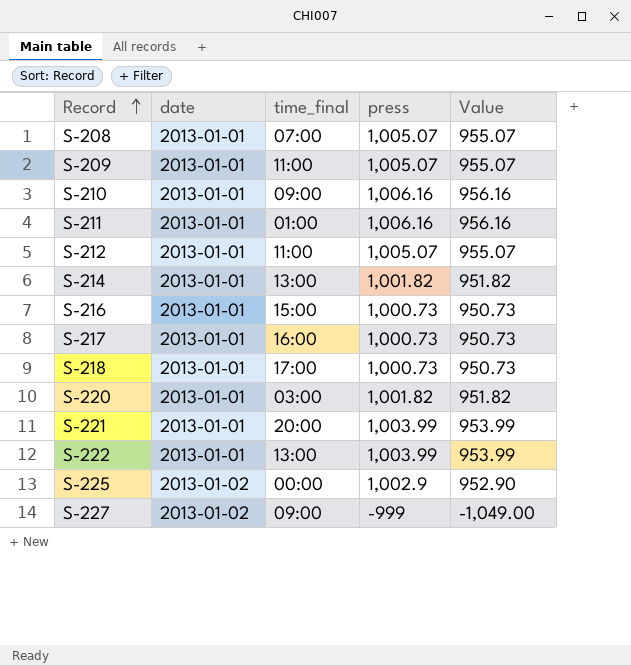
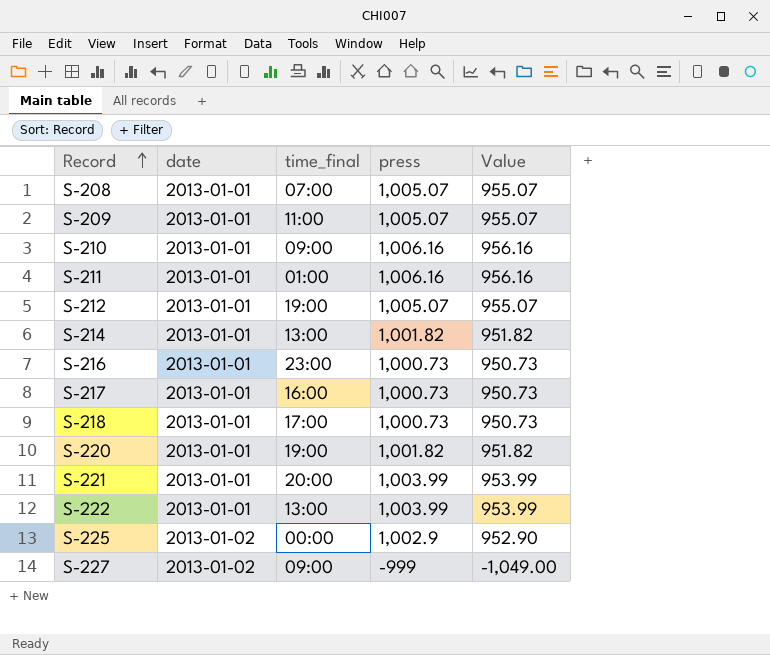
S-212 | time_final: 11:00 -> 19:00
S-216 | time_final: 15:00 -> 23:00
S-220 | time_final: 03:00 -> 19:00

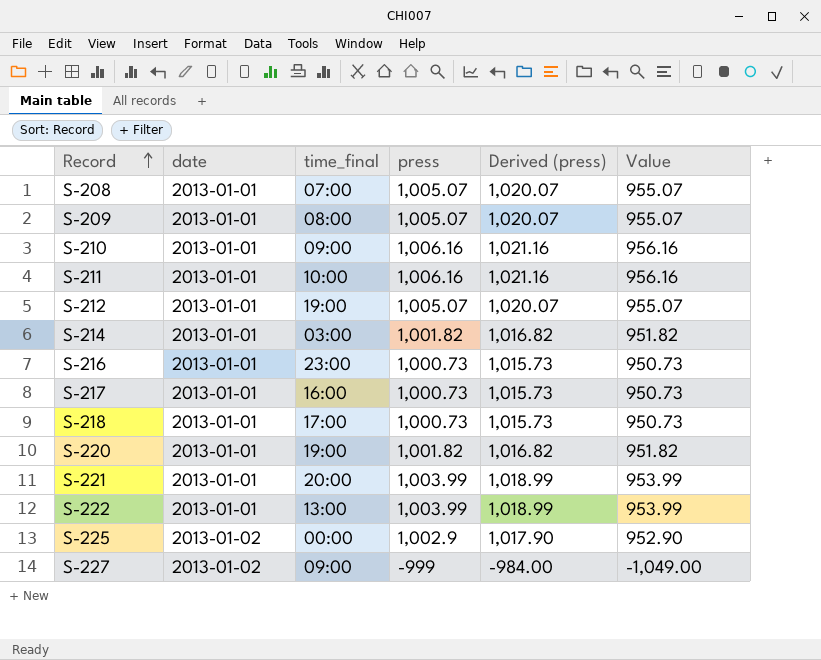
column Derived (press) | formula: none -> [press] + 15
S-209 | time_final: 11:00 -> 08:00
S-211 | time_final: 01:00 -> 10:00
S-214 | time_final: 13:00 -> 03:00

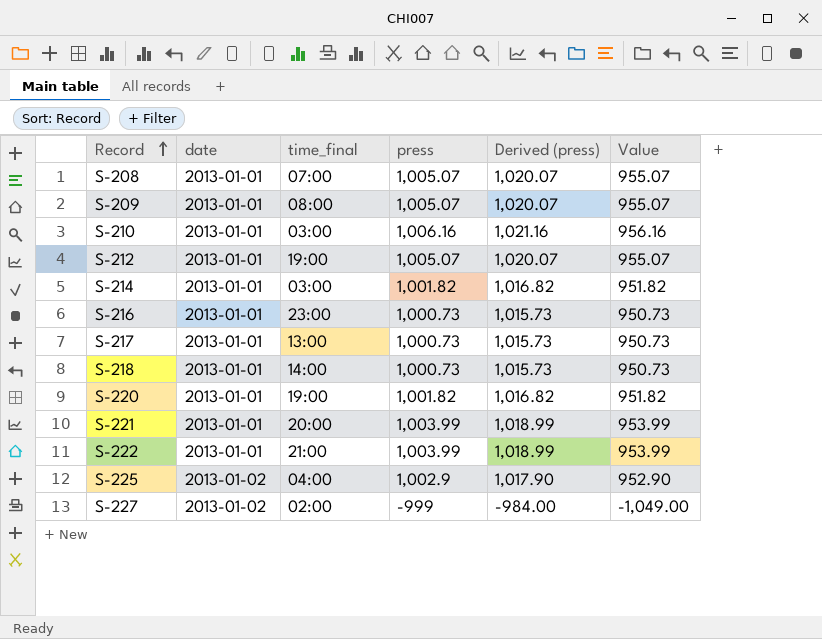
row S-211: 2013-01-01 | 10:00 | 1,006.16 | 1,021.16 | 956.16 -> none
S-210 | time_final: 09:00 -> 03:00
S-217 | time_final: 16:00 -> 13:00
S-218 | time_final: 17:00 -> 14:00
S-222 | time_final: 13:00 -> 21:00
S-225 | time_final: 00:00 -> 04:00
S-227 | time_final: 09:00 -> 02:00

